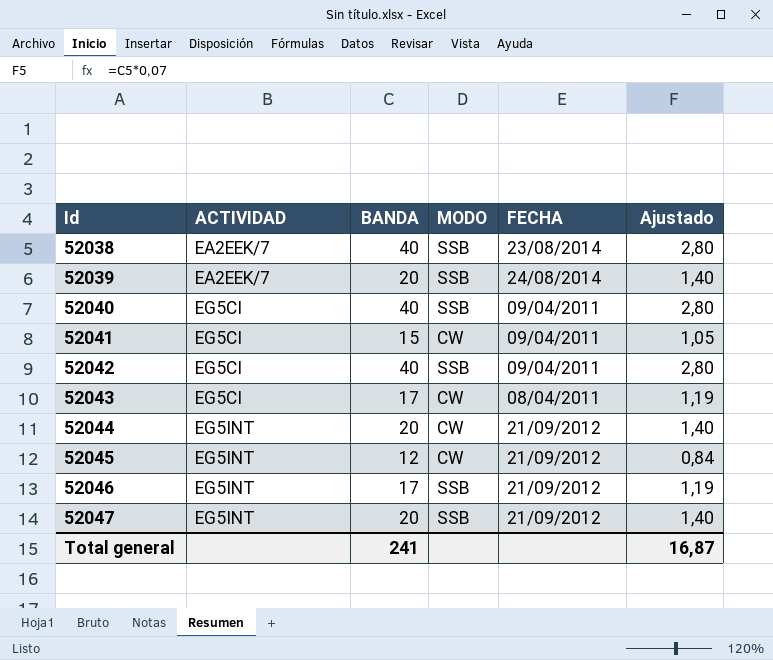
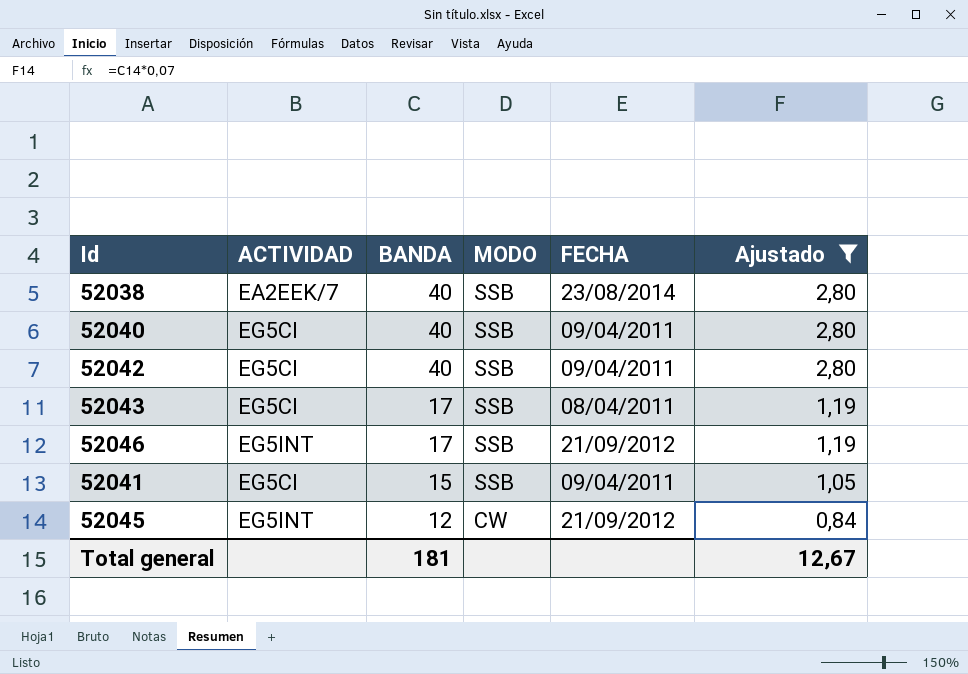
filter: none -> Ajustado != 1,40
row order: Id ascending -> BANDA descending
52043 | MODO: CW -> SSB
52041 | MODO: CW -> SSB
Total general | BANDA: 241 -> 181
Total general | Ajustado: 16,87 -> 12,67

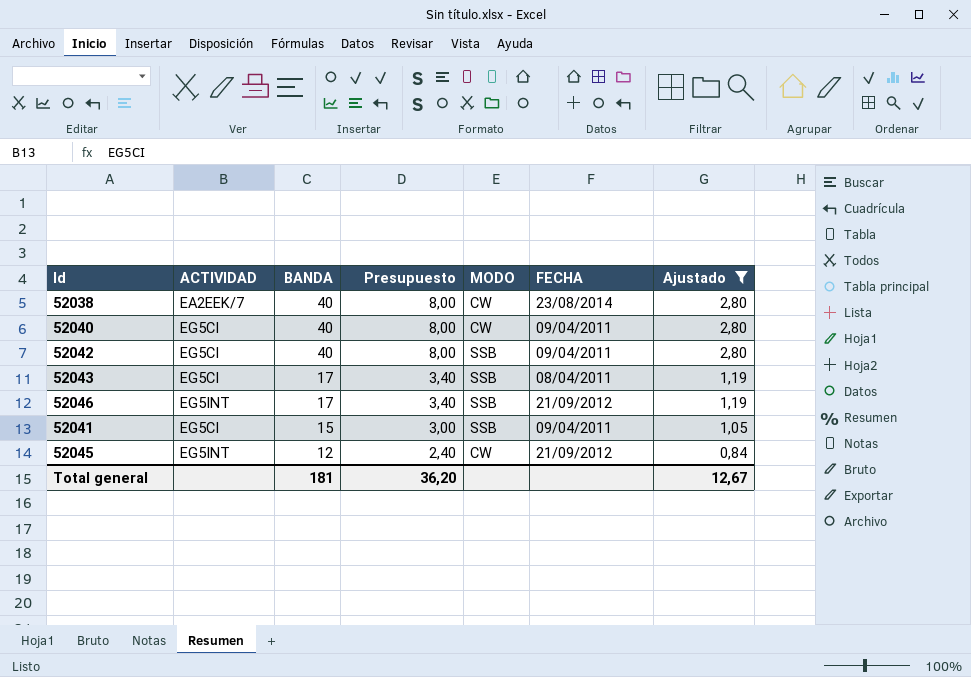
column Presupuesto | formula: none -> [BANDA] * 0,2
52038 | MODO: SSB -> CW
52040 | MODO: SSB -> CW

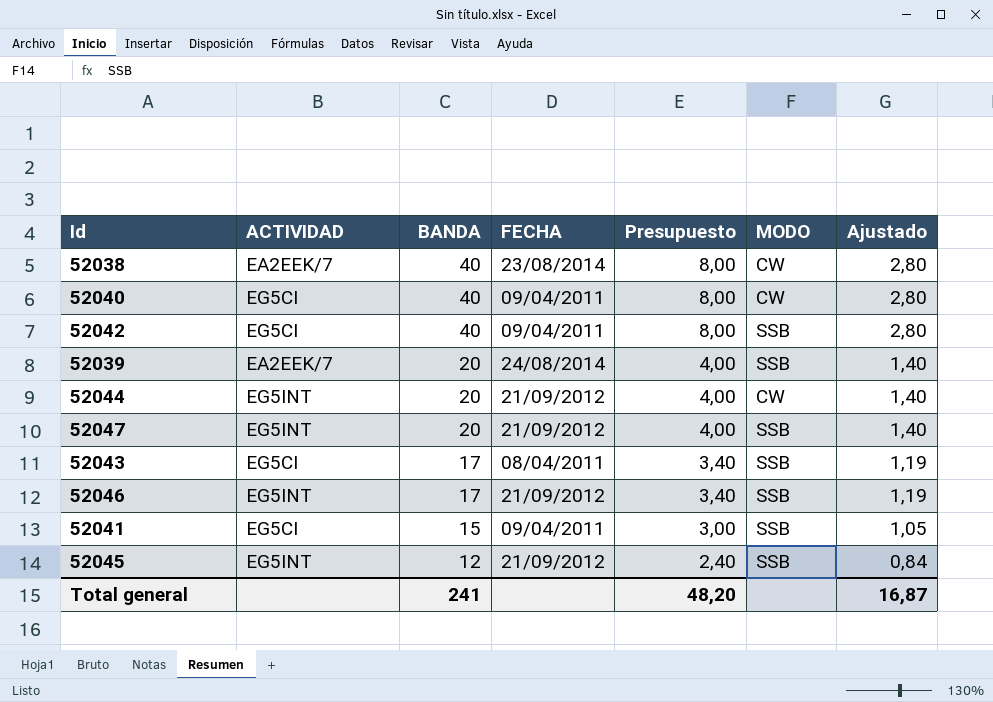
filter: Ajustado != 1,40 -> none
column FECHA | position: 6 -> 4
52045 | MODO: CW -> SSB
Total general | BANDA: 181 -> 241
Total general | Presupuesto: 36,20 -> 48,20
Total general | Ajustado: 12,67 -> 16,87

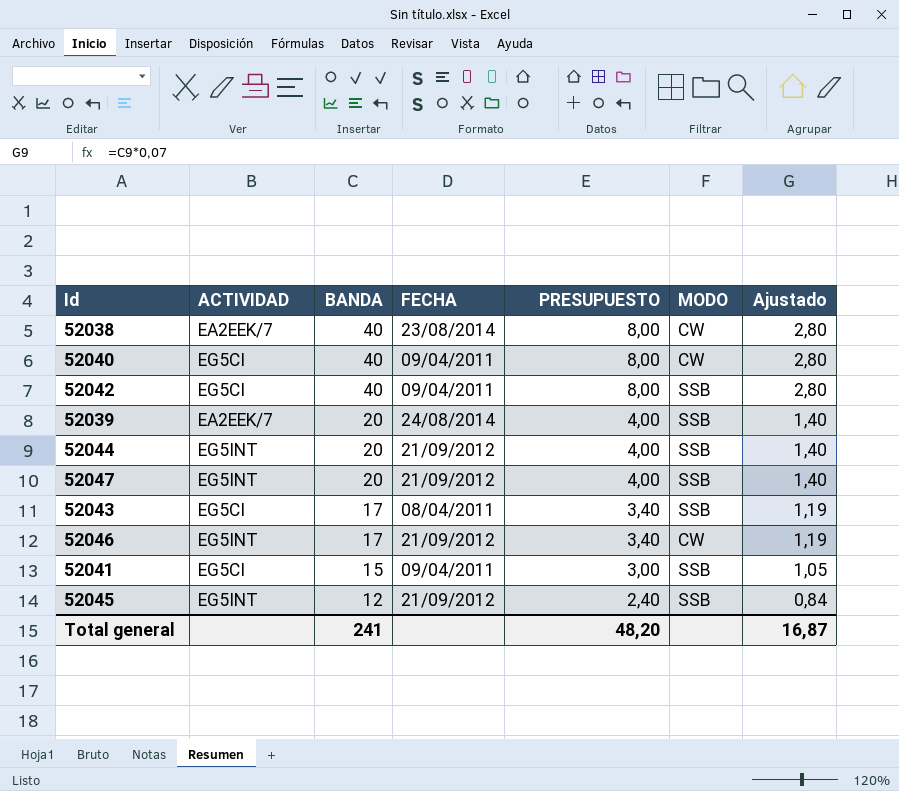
column name: Presupuesto -> PRESUPUESTO
52044 | MODO: CW -> SSB
52046 | MODO: SSB -> CW

